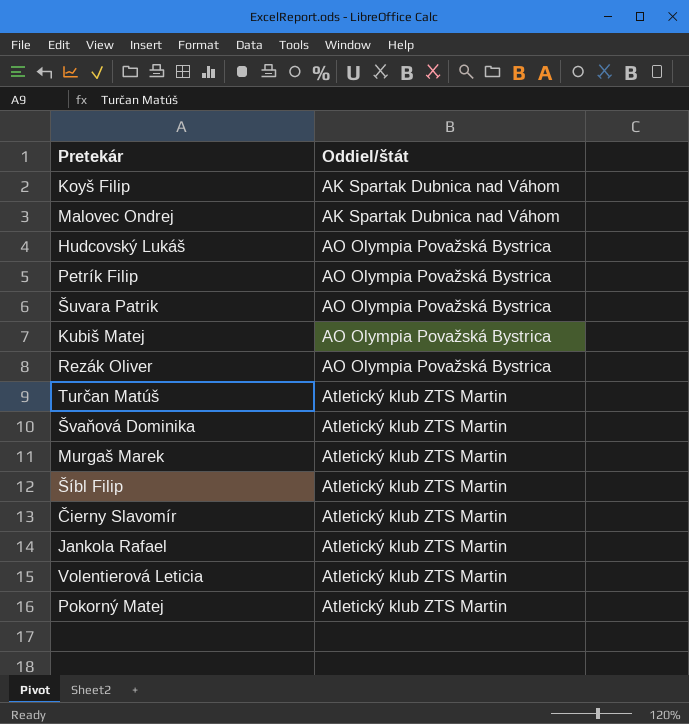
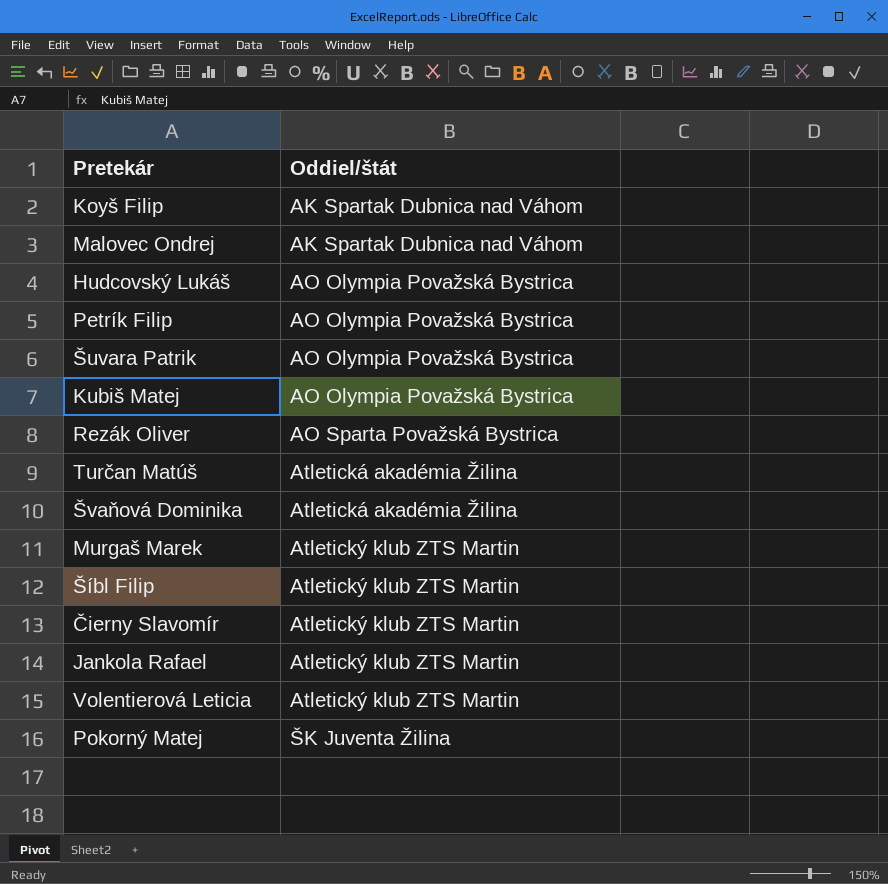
Rezák Oliver | Oddiel/štát: AO Olympia Považská Bystrica -> AO Sparta Považská Bystrica
Turčan Matúš | Oddiel/štát: Atletický klub ZTS Martin -> Atletická akadémia Žilina
Švaňová Dominika | Oddiel/štát: Atletický klub ZTS Martin -> Atletická akadémia Žilina
Pokorný Matej | Oddiel/štát: Atletický klub ZTS Martin -> ŠK Juventa Žilina

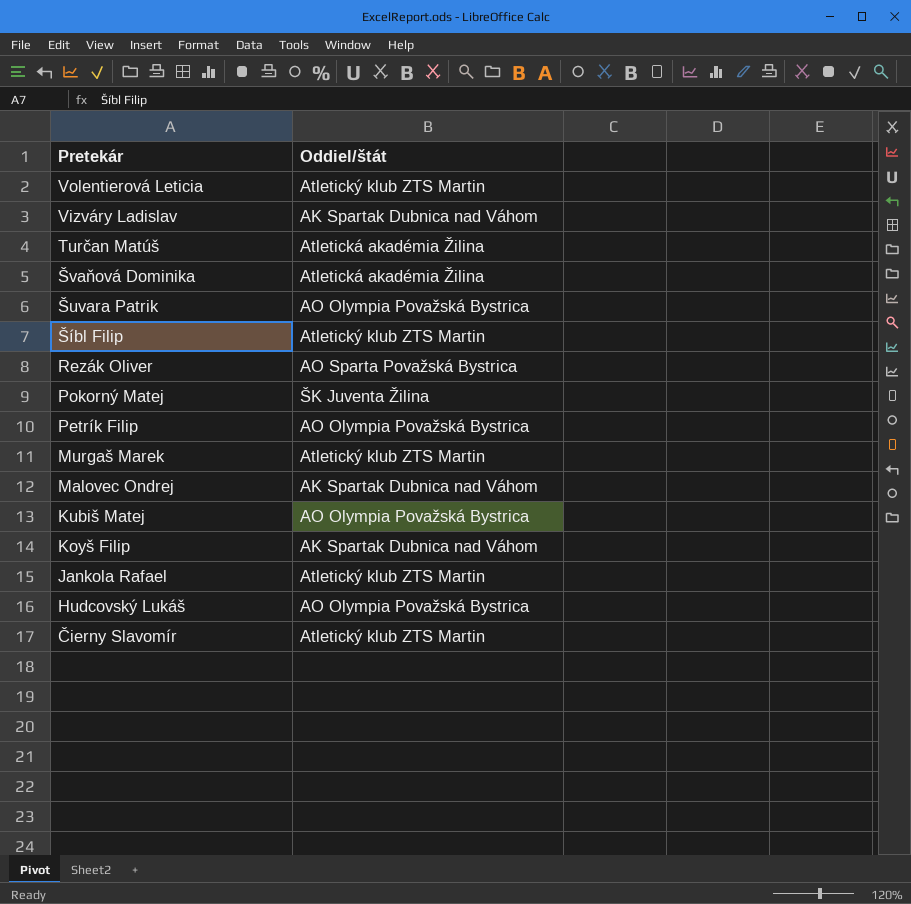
row order: Oddiel/štát ascending -> Pretekár descending
row Vizváry Ladislav: none -> AK Spartak Dubnica nad Váhom

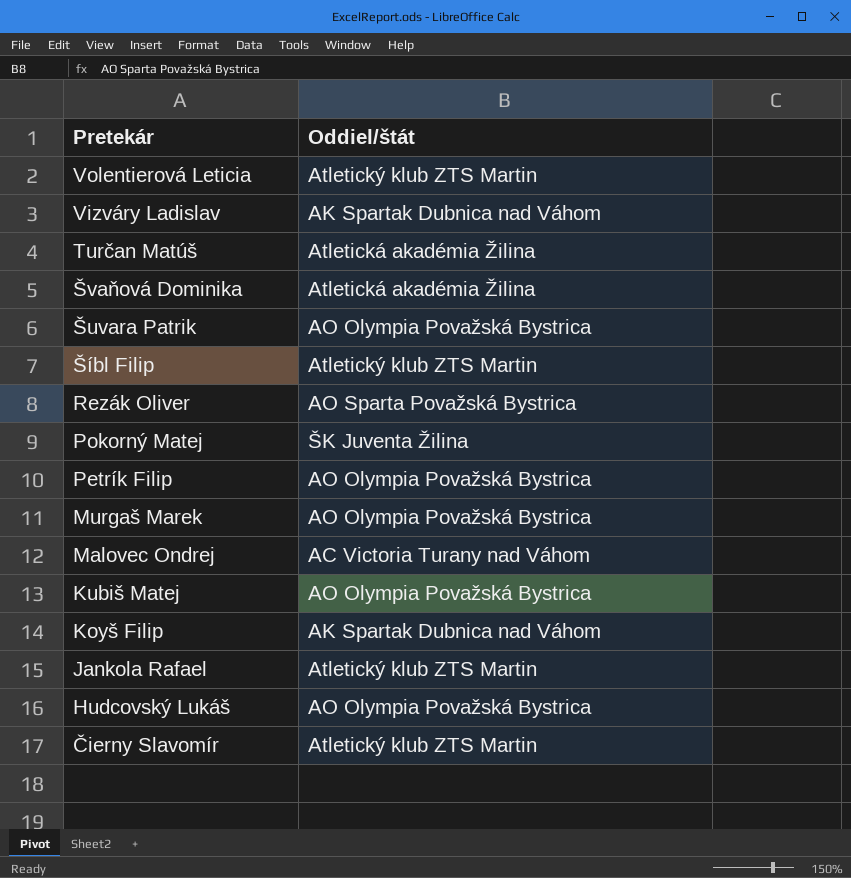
Murgaš Marek | Oddiel/štát: Atletický klub ZTS Martin -> AO Olympia Považská Bystrica
Malovec Ondrej | Oddiel/štát: AK Spartak Dubnica nad Váhom -> AC Victoria Turany nad Váhom

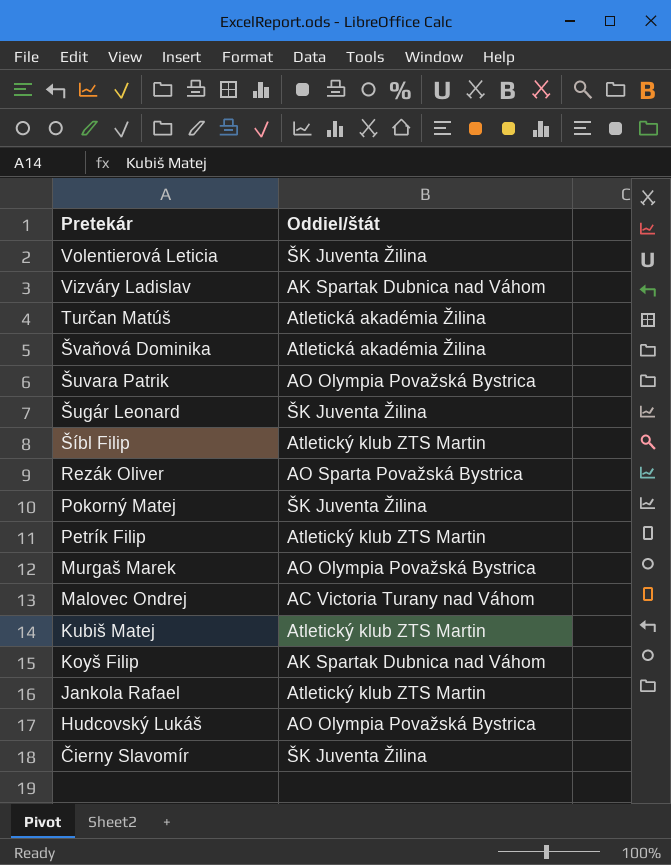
Volentierová Leticia | Oddiel/štát: Atletický klub ZTS Martin -> ŠK Juventa Žilina
row Šugár Leonard: none -> ŠK Juventa Žilina
Petrík Filip | Oddiel/štát: AO Olympia Považská Bystrica -> Atletický klub ZTS Martin
Kubiš Matej | Oddiel/štát: AO Olympia Považská Bystrica -> Atletický klub ZTS Martin
Čierny Slavomír | Oddiel/štát: Atletický klub ZTS Martin -> ŠK Juventa Žilina

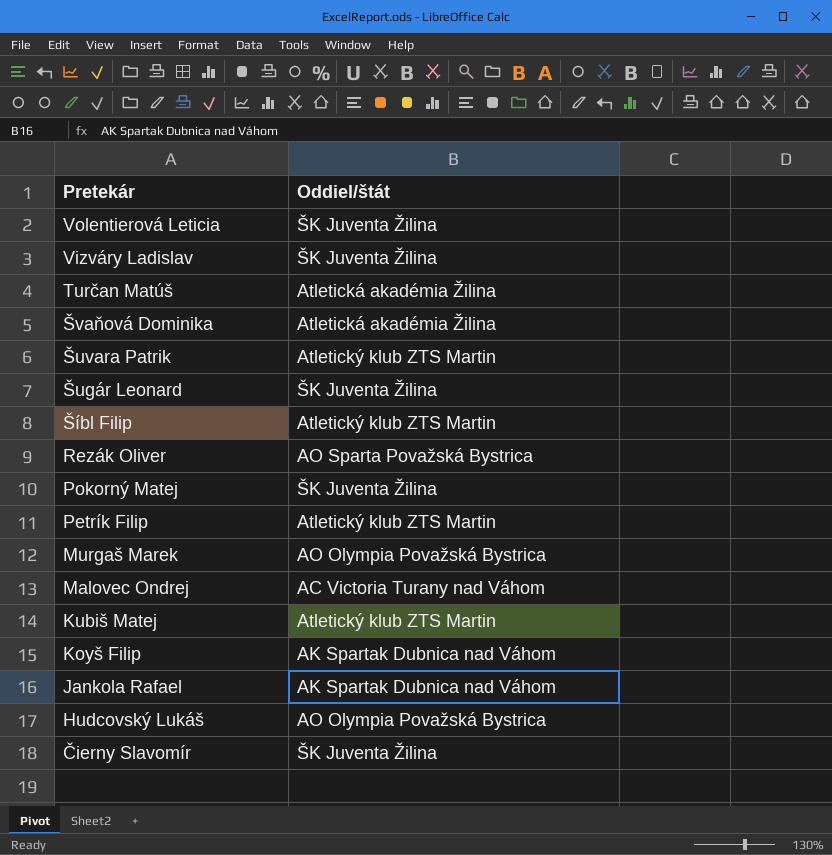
Vizváry Ladislav | Oddiel/štát: AK Spartak Dubnica nad Váhom -> ŠK Juventa Žilina
Šuvara Patrik | Oddiel/štát: AO Olympia Považská Bystrica -> Atletický klub ZTS Martin
Jankola Rafael | Oddiel/štát: Atletický klub ZTS Martin -> AK Spartak Dubnica nad Váhom

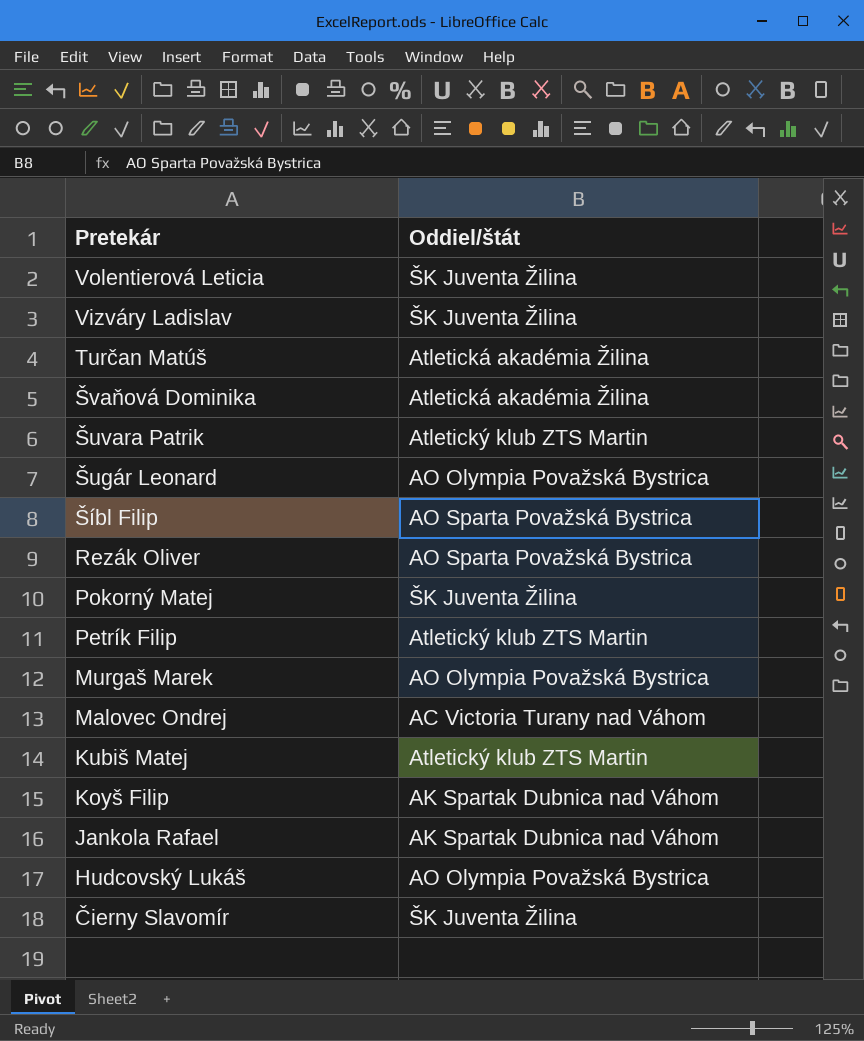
Šugár Leonard | Oddiel/štát: ŠK Juventa Žilina -> AO Olympia Považská Bystrica
Šíbl Filip | Oddiel/štát: Atletický klub ZTS Martin -> AO Sparta Považská Bystrica

